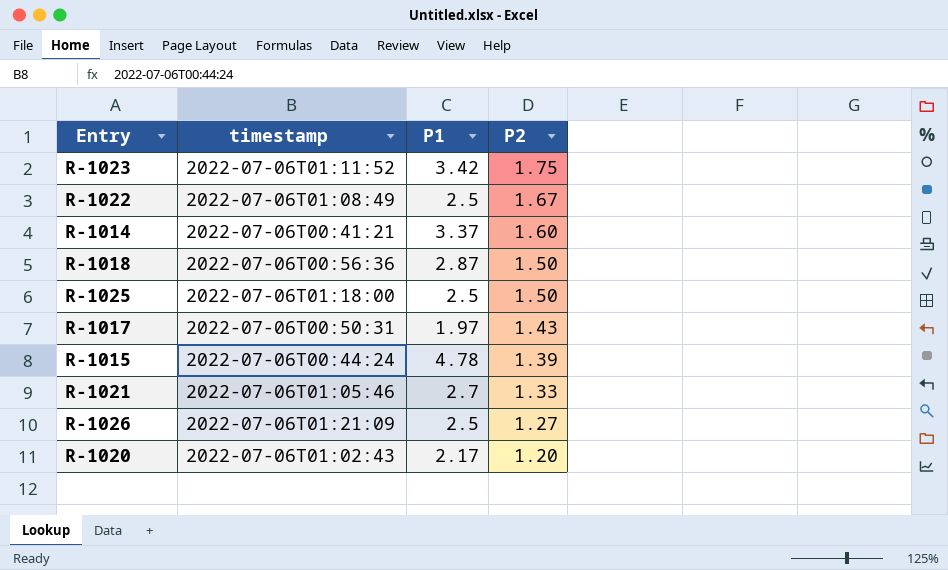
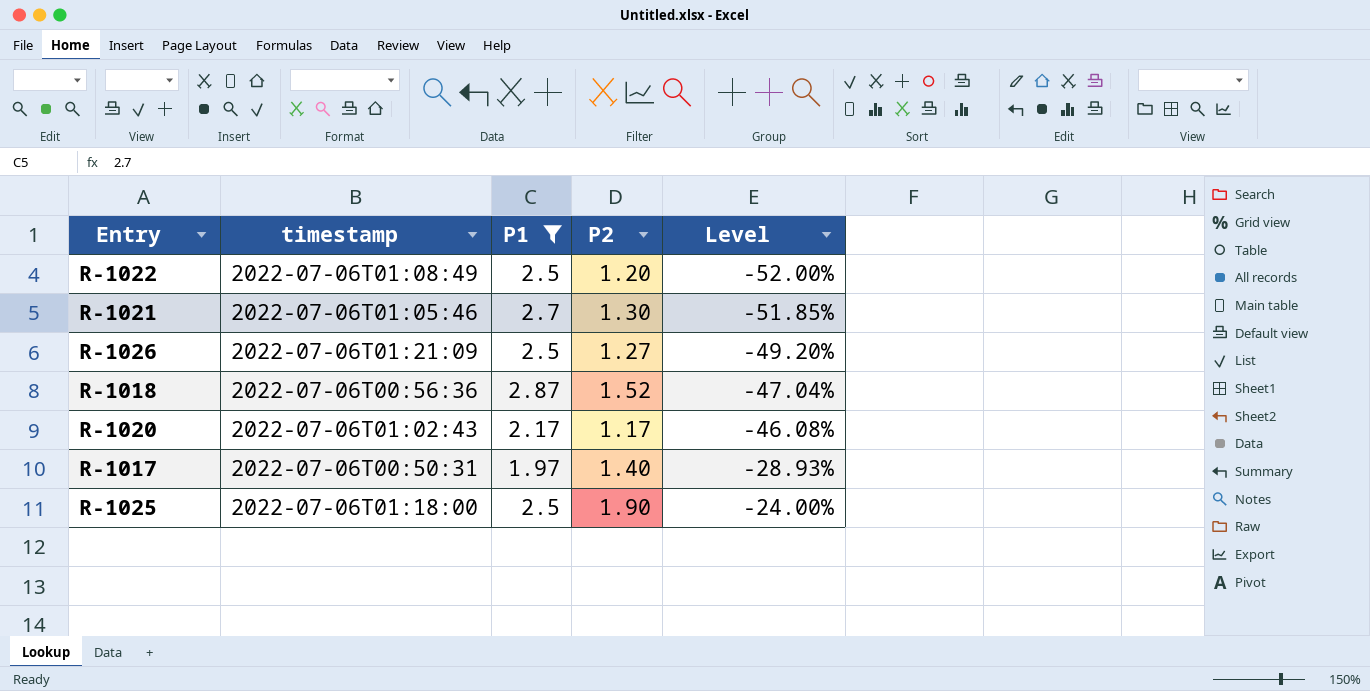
filter: none -> P1 <= 2.87
row order: P2 descending -> Level ascending
column Level | formula: none -> ([P2] - [P1]) / [P1]
R-1022 | P2: 1.67 -> 1.20
R-1021 | P2: 1.33 -> 1.30
R-1018 | P2: 1.50 -> 1.52
R-1020 | P2: 1.20 -> 1.17
R-1017 | P2: 1.43 -> 1.40
R-1025 | P2: 1.50 -> 1.90

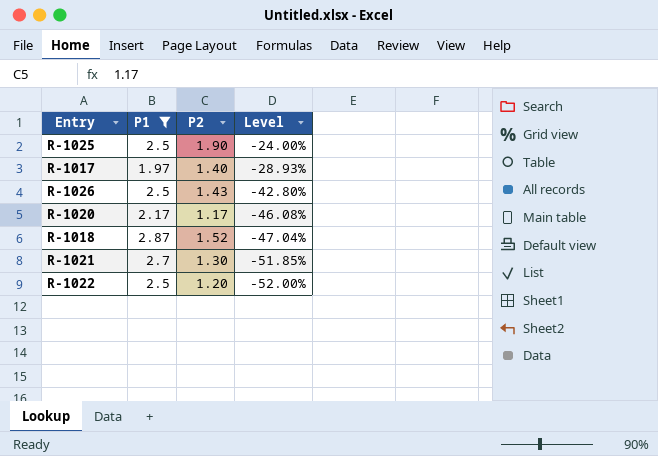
row order: Level ascending -> Level descending
column timestamp | position: 2 -> none
R-1026 | P2: 1.27 -> 1.43
R-1026 | Level: -49.20% -> -42.80%

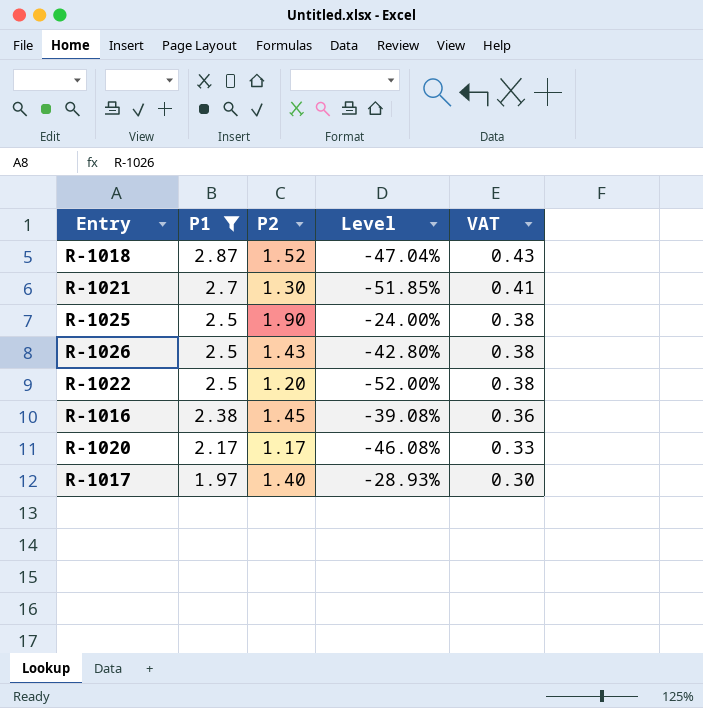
row order: Level descending -> P1 descending
column VAT | formula: none -> [P1] * 0.15
row R-1016: none -> 2.38 | 1.45 | -39.08% | 0.36

